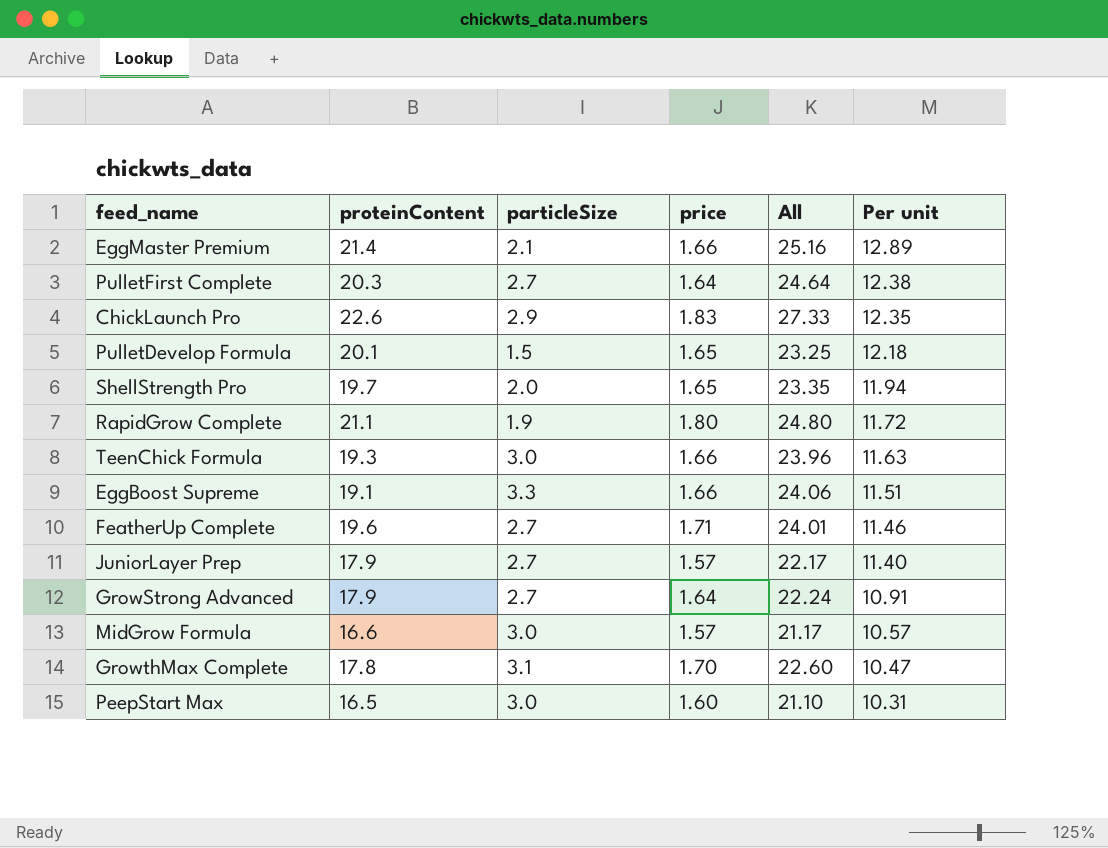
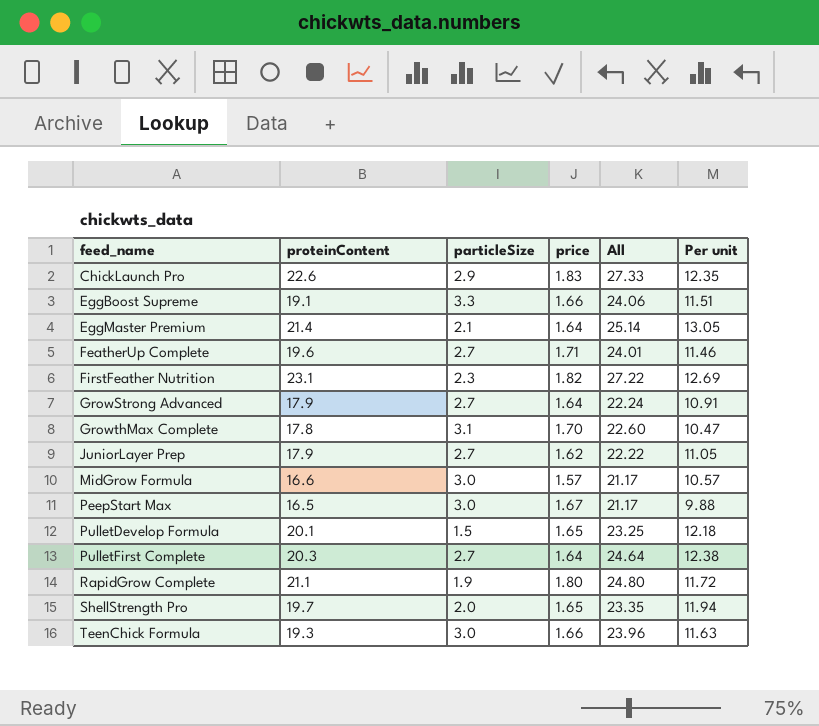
row order: Per unit descending -> feed_name ascending
EggMaster Premium | price: 1.66 -> 1.64
EggMaster Premium | All: 25.16 -> 25.14
EggMaster Premium | Per unit: 12.89 -> 13.05
row FirstFeather Nutrition: none -> 23.1 | 2.3 | 1.82 | 27.22 | 12.69
JuniorLayer Prep | price: 1.57 -> 1.62
JuniorLayer Prep | All: 22.17 -> 22.22
JuniorLayer Prep | Per unit: 11.40 -> 11.05
PeepStart Max | price: 1.60 -> 1.67
PeepStart Max | All: 21.10 -> 21.17
PeepStart Max | Per unit: 10.31 -> 9.88

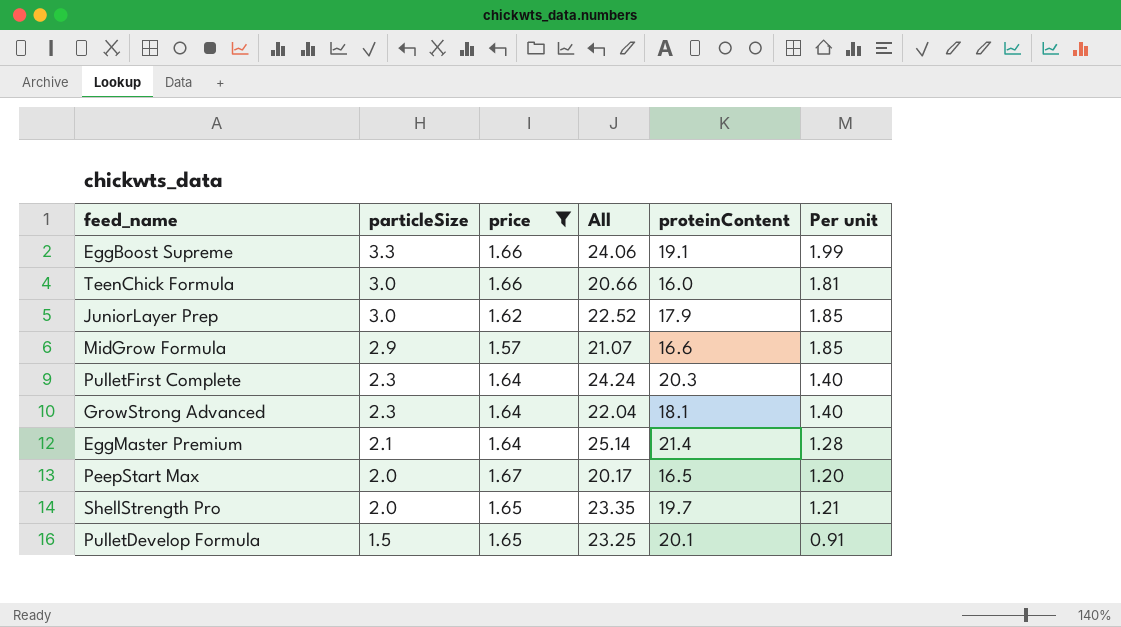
filter: none -> price <= 1.67
row order: feed_name ascending -> particleSize descending
column proteinContent | position: 2 -> 5
column Per unit | formula: [proteinContent] / [price] -> [particleSize] / [price]
TeenChick Formula | All: 23.96 -> 20.66
TeenChick Formula | proteinContent: 19.3 -> 16.0
JuniorLayer Prep | particleSize: 2.7 -> 3.0
JuniorLayer Prep | All: 22.22 -> 22.52
MidGrow Formula | particleSize: 3.0 -> 2.9
MidGrow Formula | All: 21.17 -> 21.07
PulletFirst Complete | particleSize: 2.7 -> 2.3
PulletFirst Complete | All: 24.64 -> 24.24
GrowStrong Advanced | particleSize: 2.7 -> 2.3
GrowStrong Advanced | All: 22.24 -> 22.04
GrowStrong Advanced | proteinContent: 17.9 -> 18.1
PeepStart Max | particleSize: 3.0 -> 2.0
PeepStart Max | All: 21.17 -> 20.17

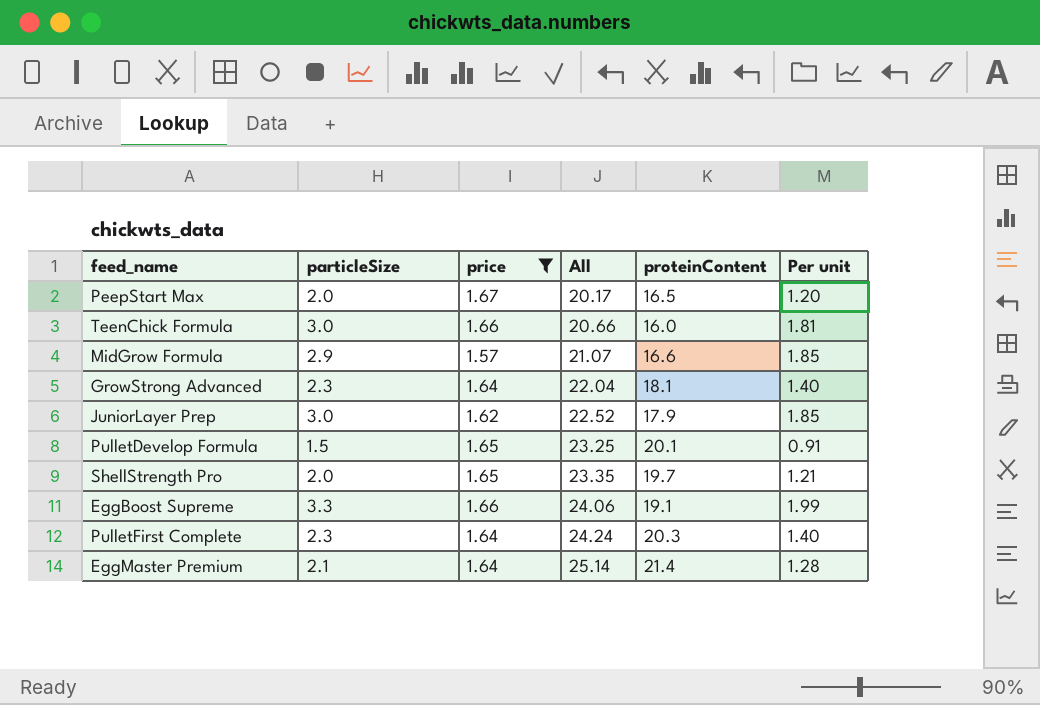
row order: particleSize descending -> All ascending

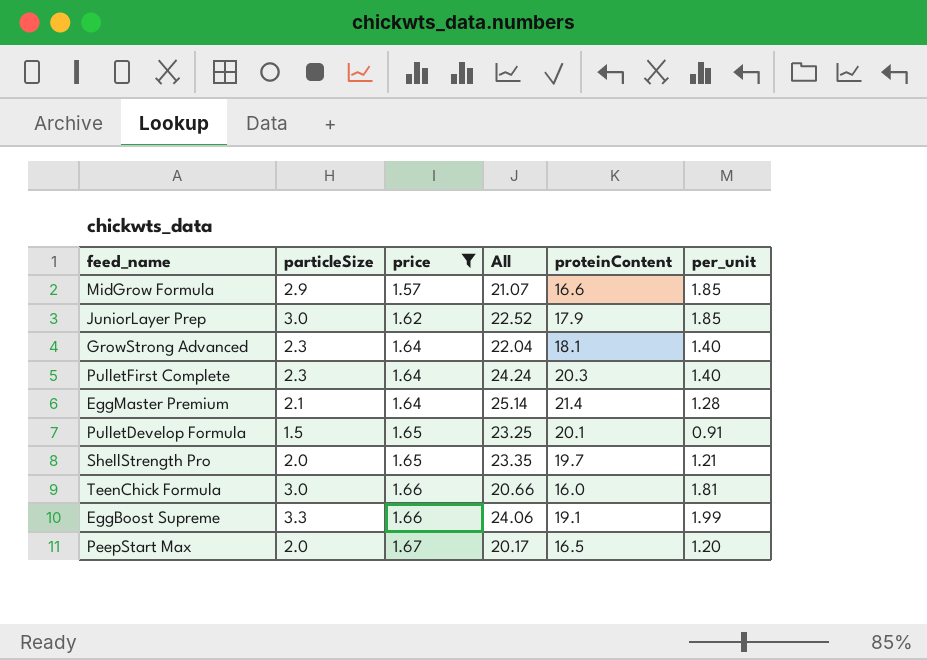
row order: All ascending -> price ascending
column name: Per unit -> per_unit

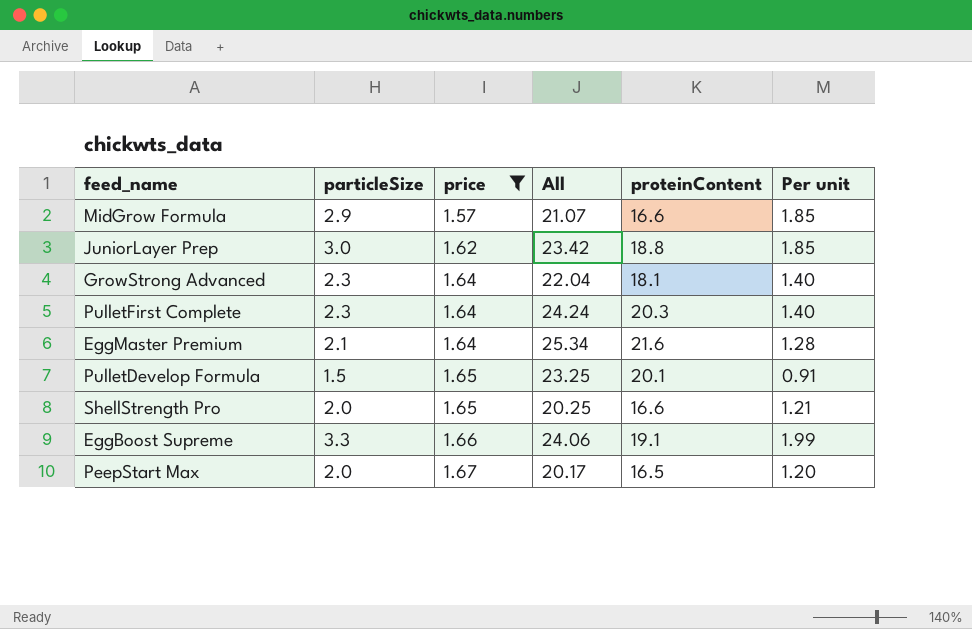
column name: per_unit -> Per unit
row TeenChick Formula: 3.0 | 1.66 | 20.66 | 16.0 | 1.81 -> none
JuniorLayer Prep | All: 22.52 -> 23.42
JuniorLayer Prep | proteinContent: 17.9 -> 18.8
EggMaster Premium | All: 25.14 -> 25.34
EggMaster Premium | proteinContent: 21.4 -> 21.6
ShellStrength Pro | All: 23.35 -> 20.25
ShellStrength Pro | proteinContent: 19.7 -> 16.6

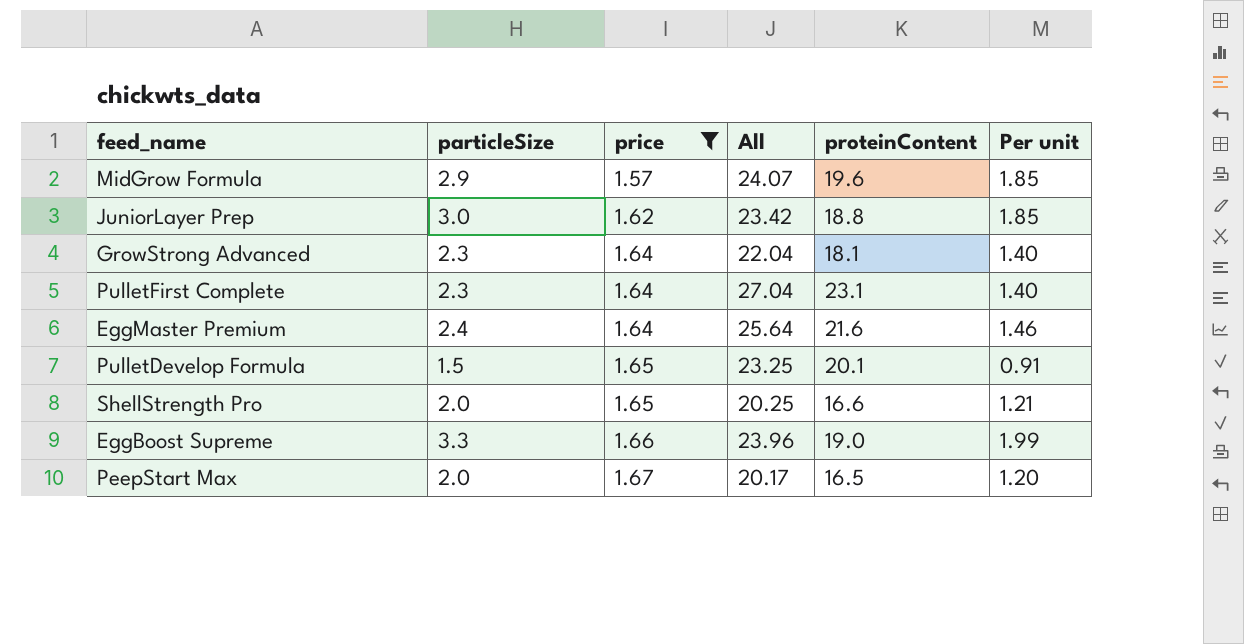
MidGrow Formula | All: 21.07 -> 24.07
MidGrow Formula | proteinContent: 16.6 -> 19.6
PulletFirst Complete | All: 24.24 -> 27.04
PulletFirst Complete | proteinContent: 20.3 -> 23.1
EggMaster Premium | particleSize: 2.1 -> 2.4
EggMaster Premium | All: 25.34 -> 25.64
EggMaster Premium | Per unit: 1.28 -> 1.46
EggBoost Supreme | All: 24.06 -> 23.96
EggBoost Supreme | proteinContent: 19.1 -> 19.0

